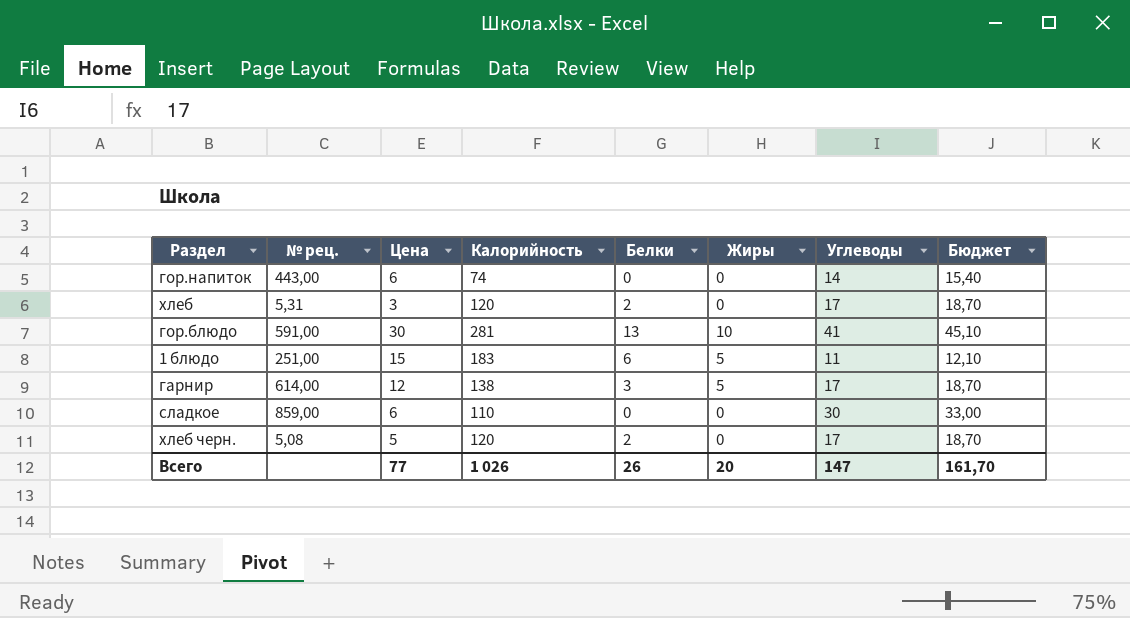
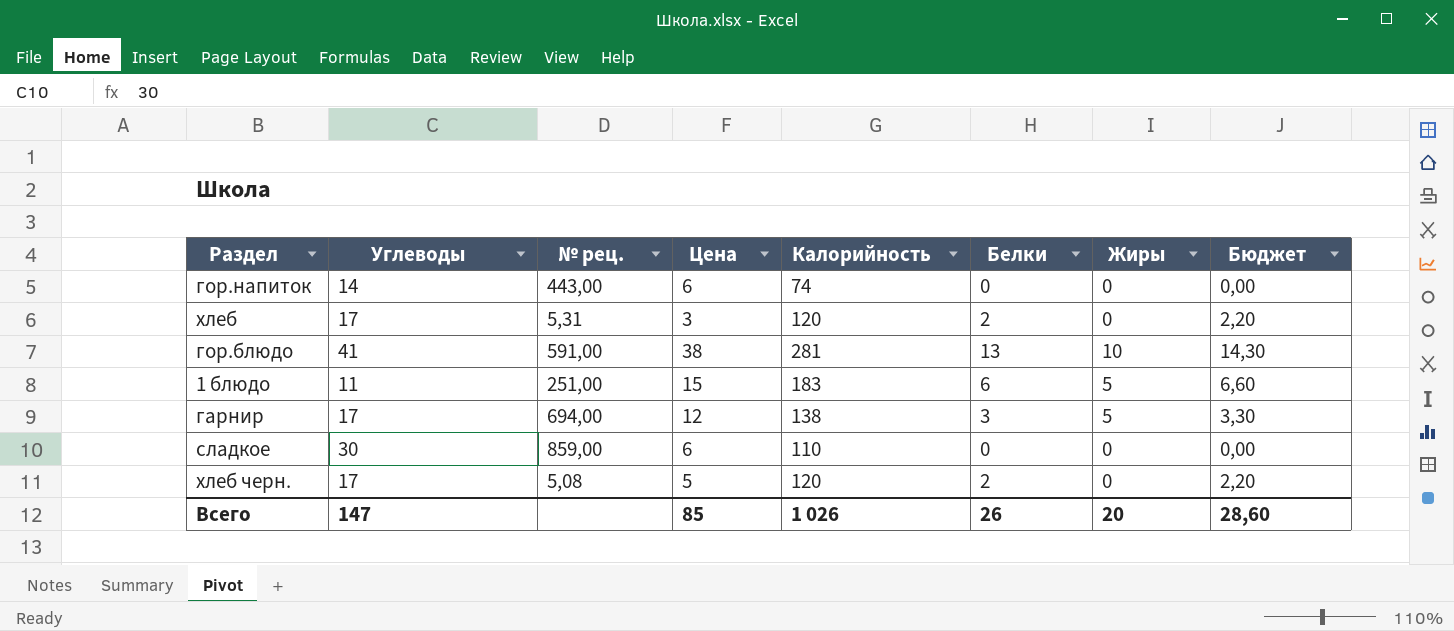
column Углеводы | position: 7 -> 2
column Бюджет | formula: [Углеводы] * 1,1 -> [Белки] * 1,1
гор.блюдо | Цена: 30 -> 38
гарнир | № рец.: 614,00 -> 694,00
Всего | Цена: 77 -> 85
Всего | Бюджет: 161,70 -> 28,60

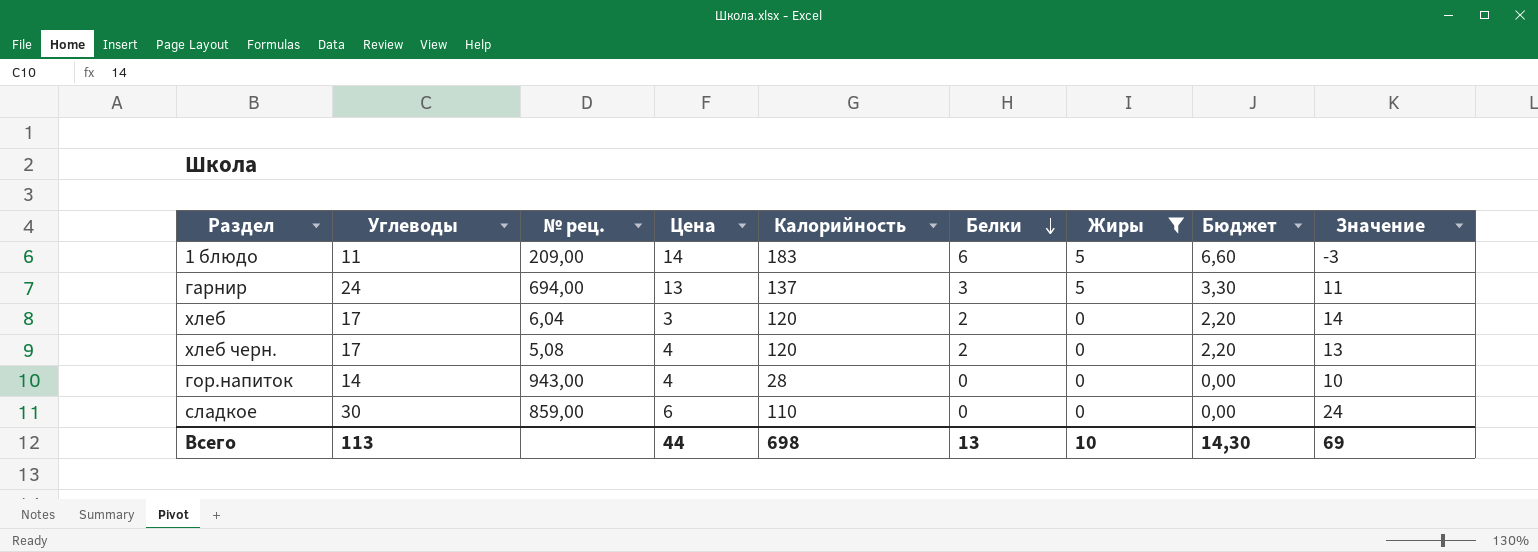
filter: none -> Жиры != 10
row order: none -> Белки descending
column Значение | formula: none -> [Углеводы] - [Цена]
1 блюдо | № рец.: 251,00 -> 209,00
1 блюдо | Цена: 15 -> 14
гарнир | Углеводы: 17 -> 24
гарнир | Цена: 12 -> 13
гарнир | Калорийность: 138 -> 137
хлеб | № рец.: 5,31 -> 6,04
хлеб черн. | Цена: 5 -> 4
гор.напиток | № рец.: 443,00 -> 943,00
гор.напиток | Цена: 6 -> 4
гор.напиток | Калорийность: 74 -> 28
Всего | Углеводы: 147 -> 113
Всего | Цена: 85 -> 44
Всего | Калорийность: 1 026 -> 698
Всего | Белки: 26 -> 13
Всего | Жиры: 20 -> 10
Всего | Бюджет: 28,60 -> 14,30

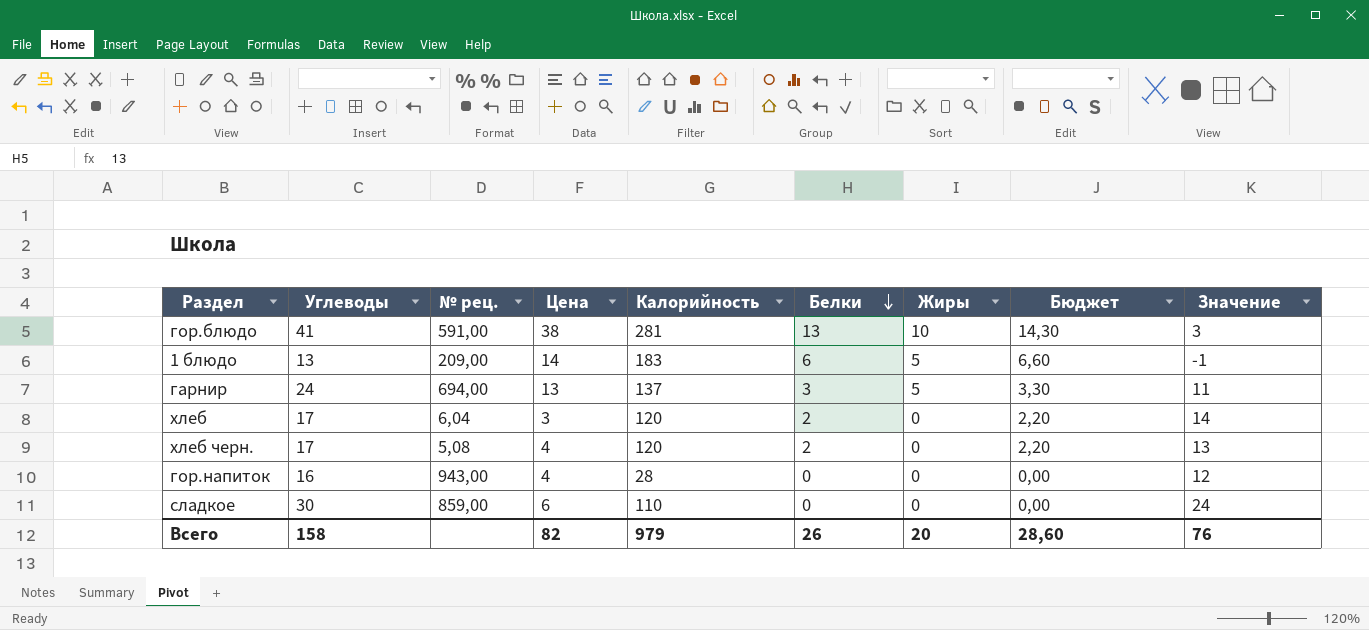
filter: Жиры != 10 -> none
1 блюдо | Углеводы: 11 -> 13
1 блюдо | Значение: -3 -> -1
гор.напиток | Углеводы: 14 -> 16
гор.напиток | Значение: 10 -> 12
Всего | Углеводы: 113 -> 158
Всего | Цена: 44 -> 82
Всего | Калорийность: 698 -> 979
Всего | Белки: 13 -> 26
Всего | Жиры: 10 -> 20
Всего | Бюджет: 14,30 -> 28,60
Всего | Значение: 69 -> 76

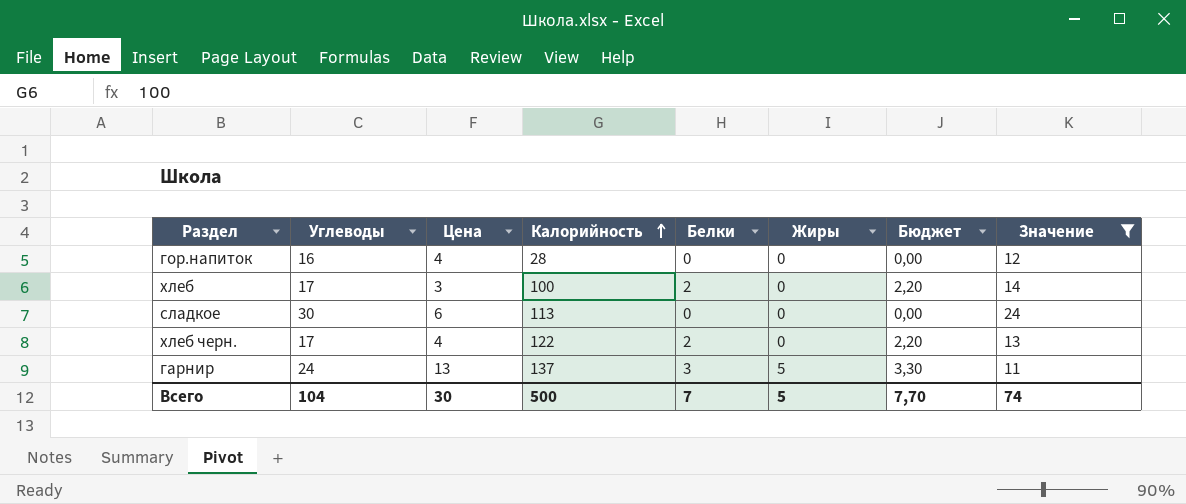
filter: none -> Значение >= 11
row order: Белки descending -> Калорийность ascending
column № рец. | position: 3 -> none
хлеб | Калорийность: 120 -> 100
сладкое | Калорийность: 110 -> 113
хлеб черн. | Калорийность: 120 -> 122
Всего | Углеводы: 158 -> 104
Всего | Цена: 82 -> 30
Всего | Калорийность: 979 -> 500
Всего | Белки: 26 -> 7
Всего | Жиры: 20 -> 5
Всего | Бюджет: 28,60 -> 7,70
Всего | Значение: 76 -> 74

